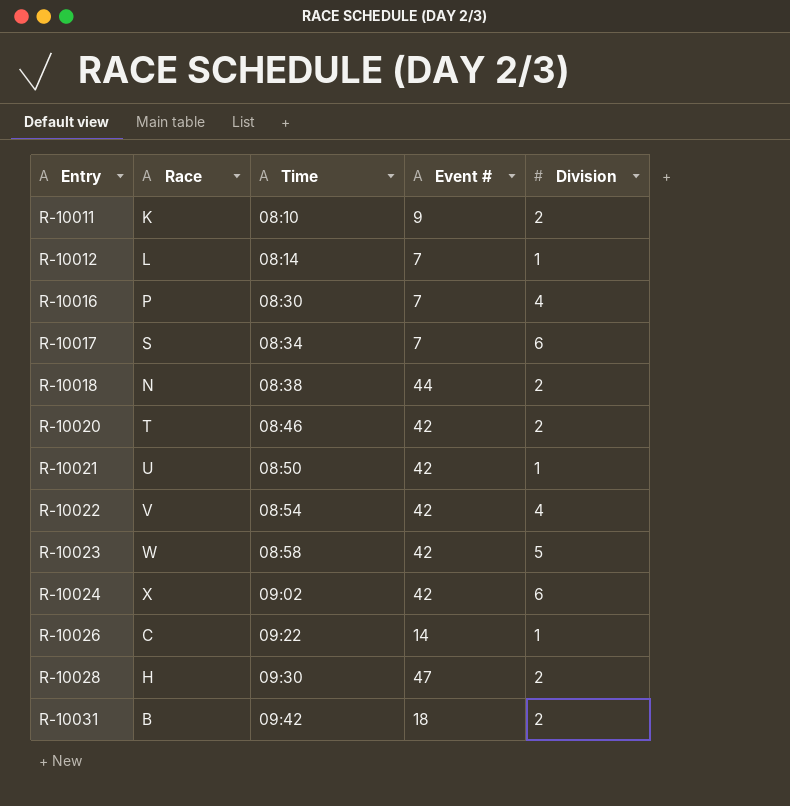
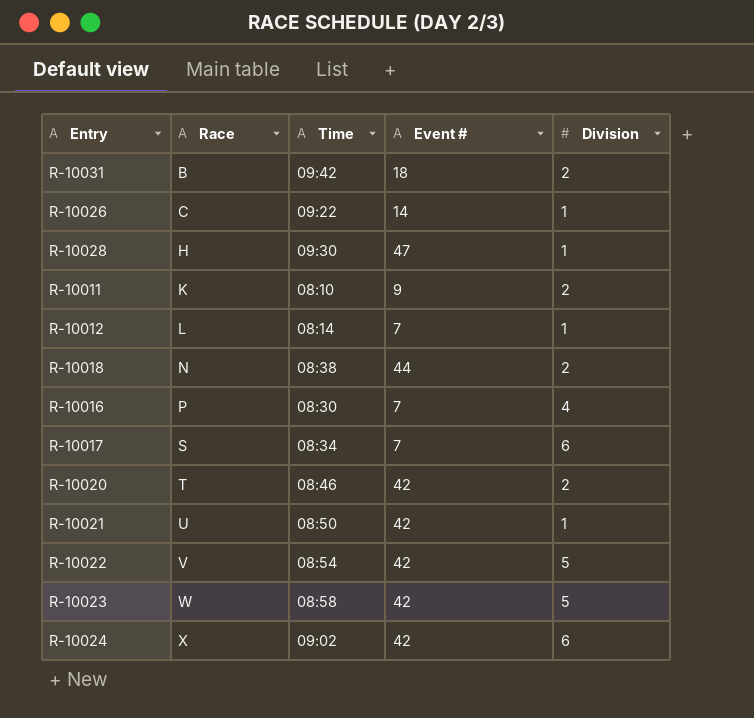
row order: Entry ascending -> Race ascending
R-10028 | Division: 2 -> 1
R-10022 | Division: 4 -> 5

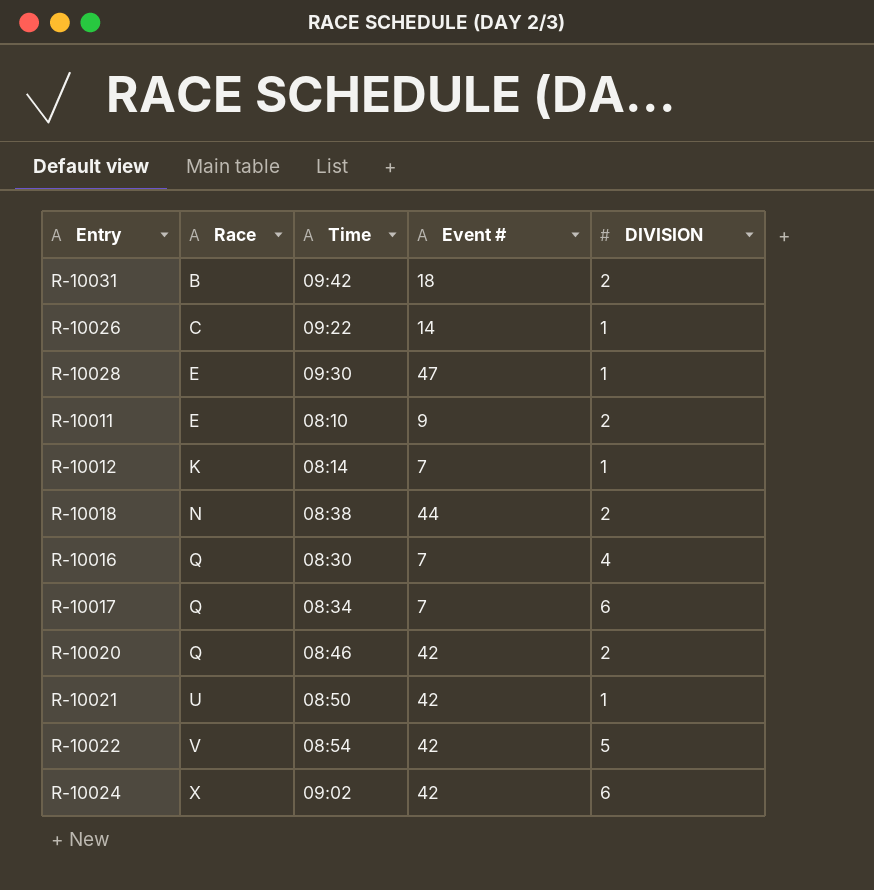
column name: Division -> DIVISION
row R-10023: W | 08:58 | 42 | 5 -> none
R-10028 | Race: H -> E
R-10011 | Race: K -> E
R-10012 | Race: L -> K
R-10016 | Race: P -> Q
R-10017 | Race: S -> Q
R-10020 | Race: T -> Q

